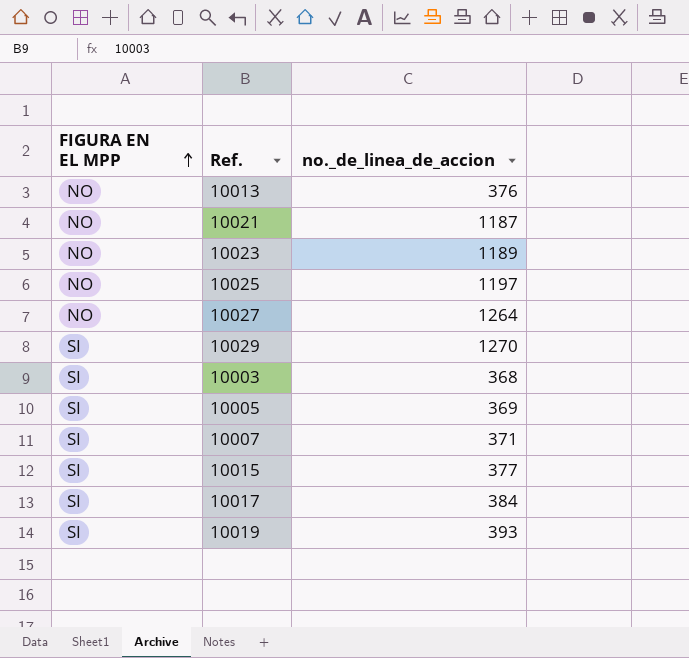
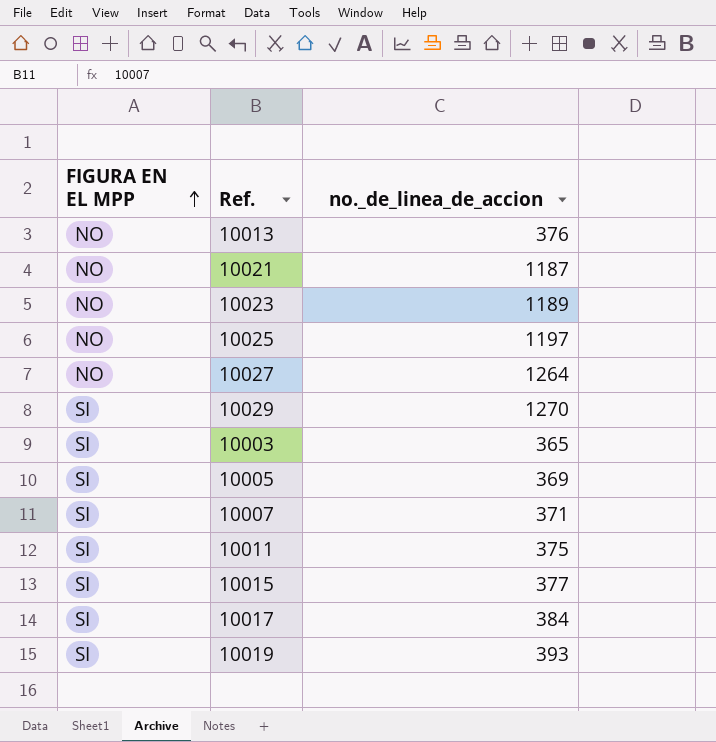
10003 | no._de_linea_de_accion: 368 -> 365
row 10011: none -> SI | 375

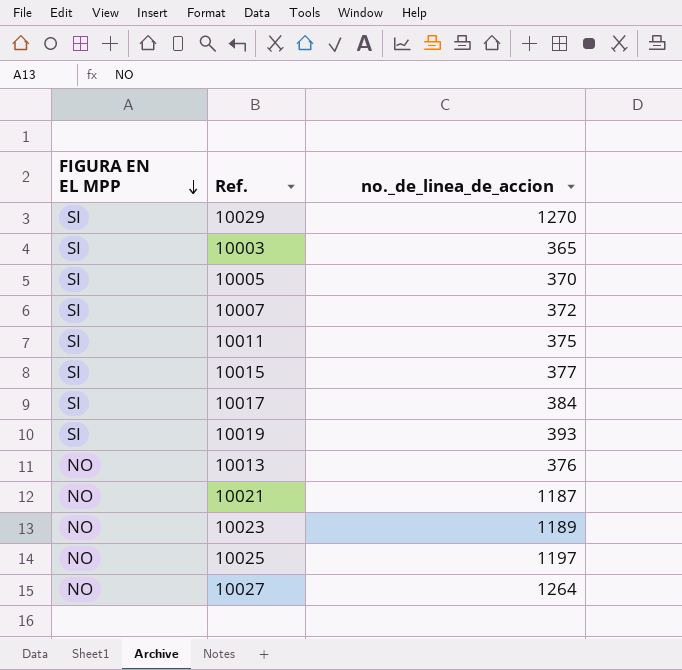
row order: FIGURA EN EL MPP ascending -> FIGURA EN EL MPP descending
10005 | no._de_linea_de_accion: 369 -> 370
10007 | no._de_linea_de_accion: 371 -> 372

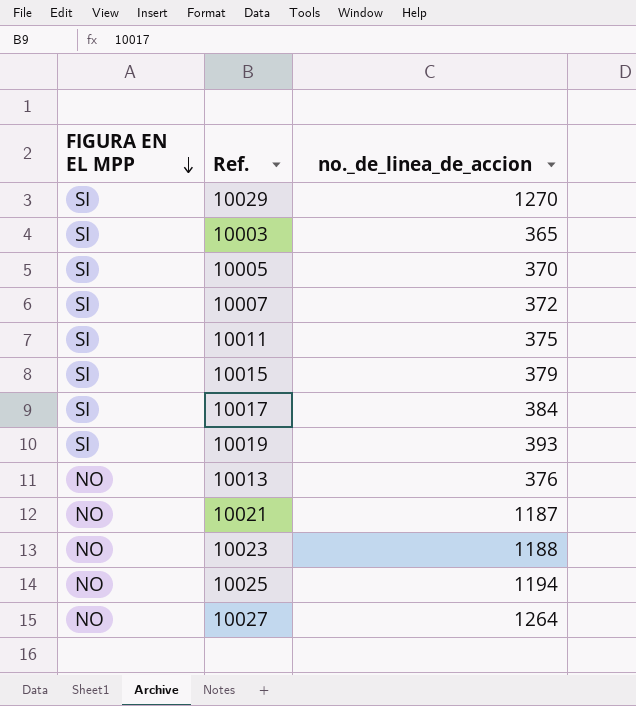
10015 | no._de_linea_de_accion: 377 -> 379
10023 | no._de_linea_de_accion: 1189 -> 1188
10025 | no._de_linea_de_accion: 1197 -> 1194

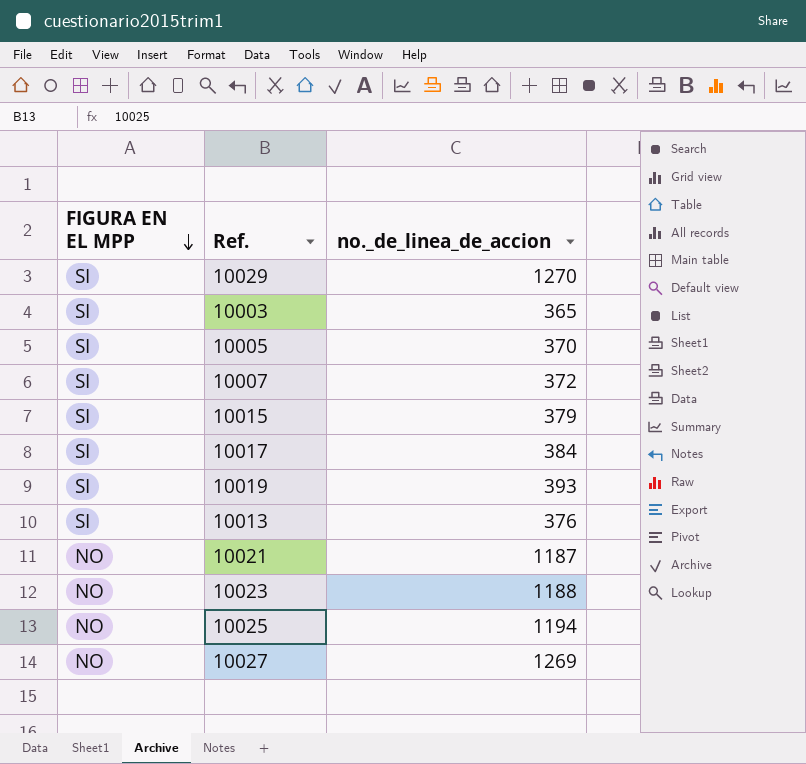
row 10011: SI | 375 -> none
10013 | FIGURA EN EL MPP: NO -> SI
10027 | no._de_linea_de_accion: 1264 -> 1269

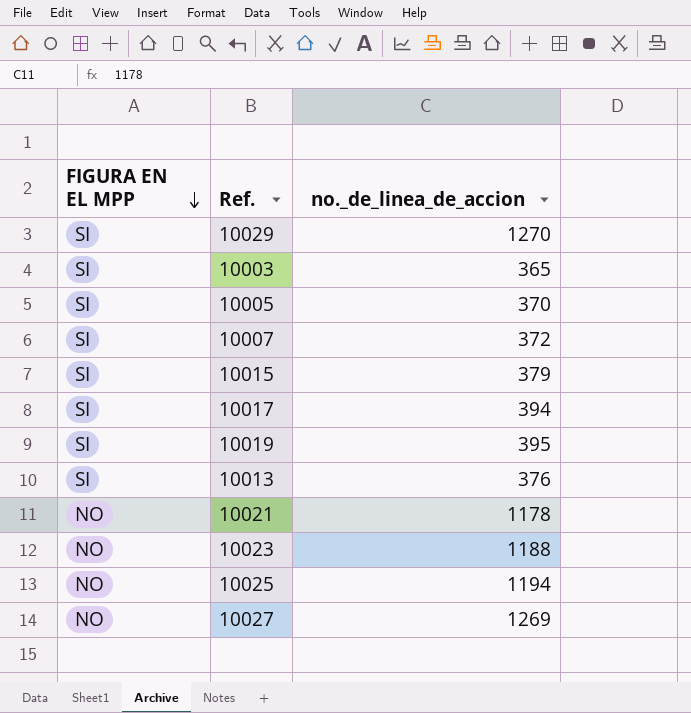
10017 | no._de_linea_de_accion: 384 -> 394
10019 | no._de_linea_de_accion: 393 -> 395
10021 | no._de_linea_de_accion: 1187 -> 1178

